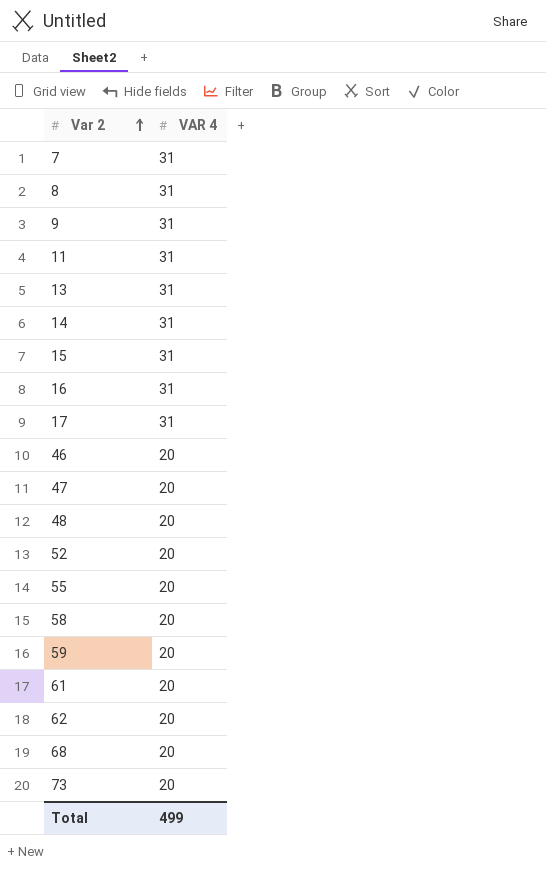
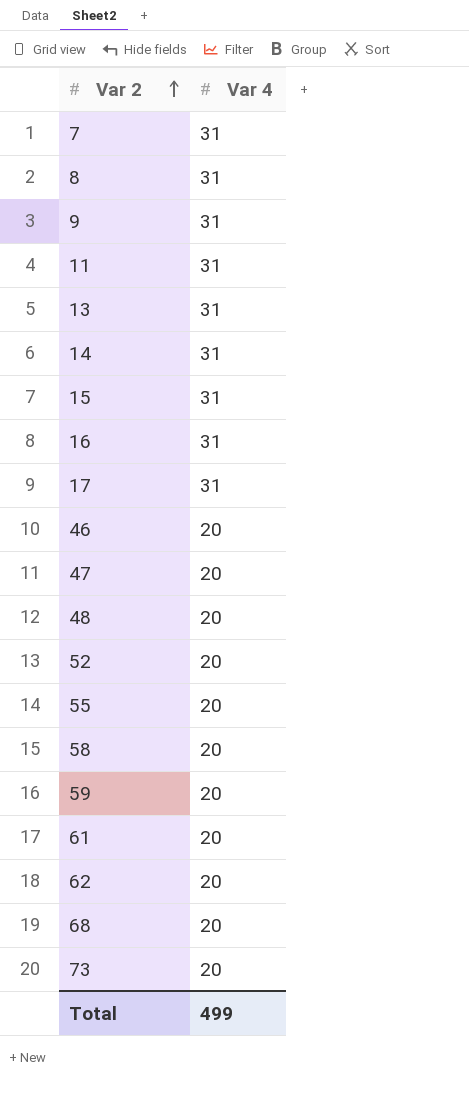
column name: VAR 4 -> Var 4

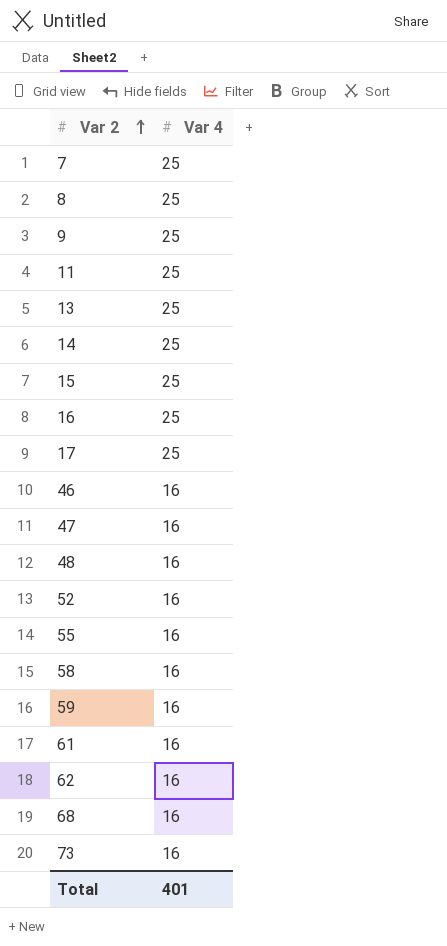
7 | Var 4: 31 -> 25
8 | Var 4: 31 -> 25
9 | Var 4: 31 -> 25
11 | Var 4: 31 -> 25
13 | Var 4: 31 -> 25
14 | Var 4: 31 -> 25
15 | Var 4: 31 -> 25
16 | Var 4: 31 -> 25
17 | Var 4: 31 -> 25
46 | Var 4: 20 -> 16
47 | Var 4: 20 -> 16
48 | Var 4: 20 -> 16
52 | Var 4: 20 -> 16
55 | Var 4: 20 -> 16
58 | Var 4: 20 -> 16
59 | Var 4: 20 -> 16
61 | Var 4: 20 -> 16
62 | Var 4: 20 -> 16
68 | Var 4: 20 -> 16
73 | Var 4: 20 -> 16
Total | Var 4: 499 -> 401

